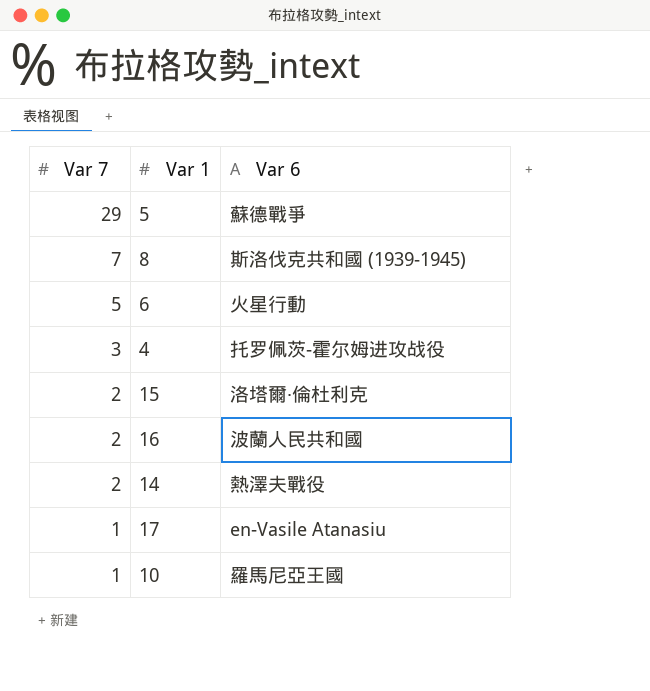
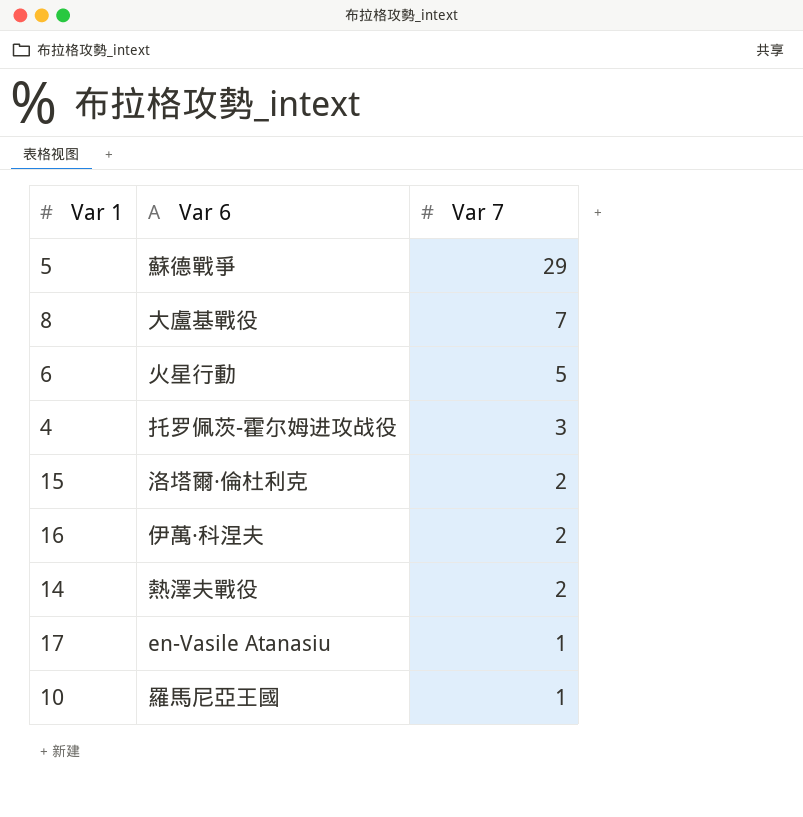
column Var 7 | position: 1 -> 3
8 | Var 6: 斯洛伐克共和國 (1939-1945) -> 大盧基戰役
16 | Var 6: 波蘭人民共和國 -> 伊萬·科涅夫

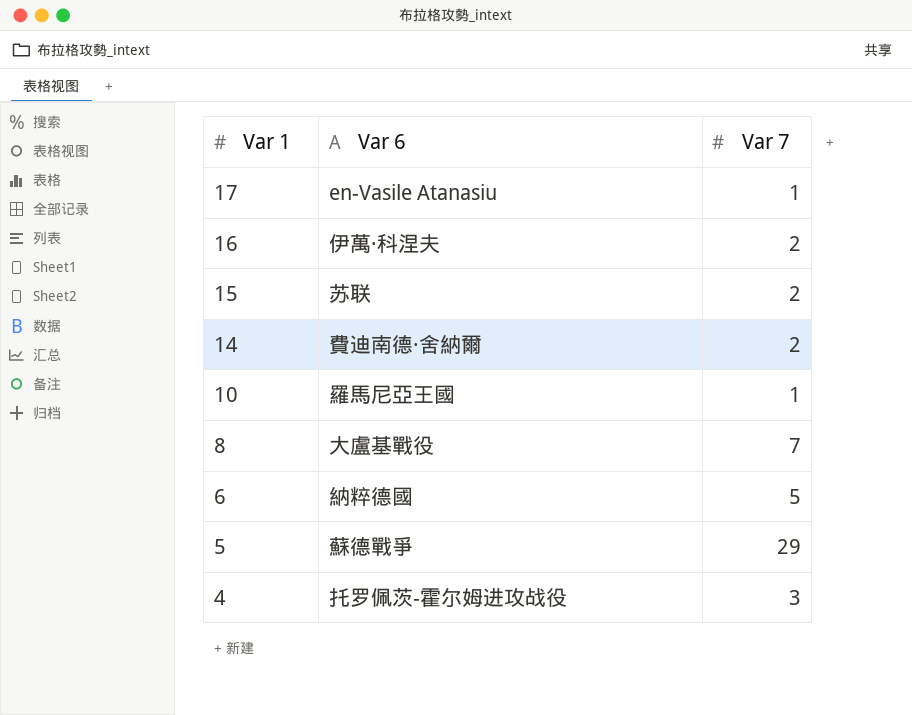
row order: Var 7 descending -> Var 1 descending
15 | Var 6: 洛塔爾·倫杜利克 -> 苏联
14 | Var 6: 熱澤夫戰役 -> 費迪南德·舍納爾
6 | Var 6: 火星行動 -> 納粹德國

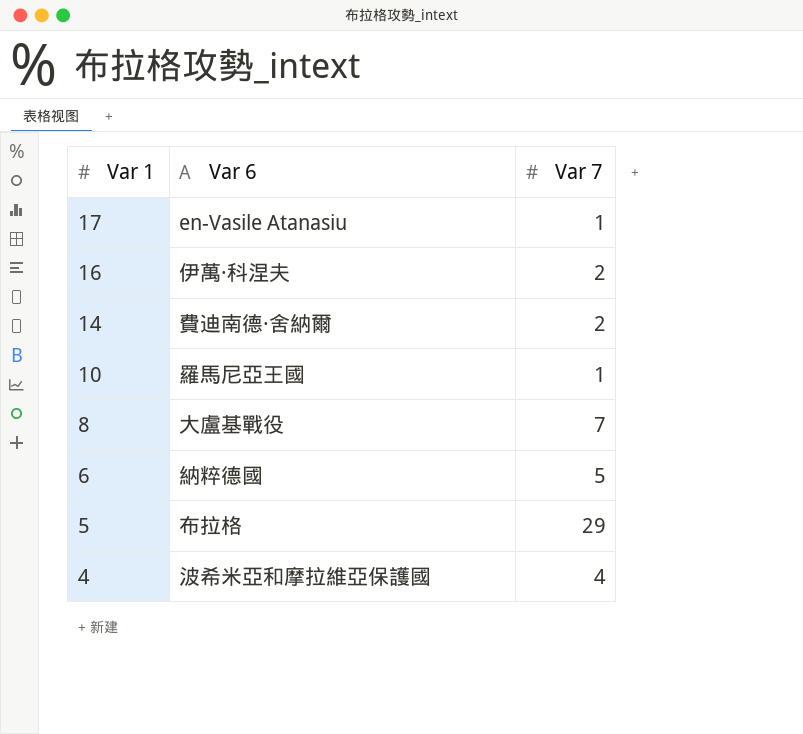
row 15: 苏联 | 2 -> none
5 | Var 6: 蘇德戰爭 -> 布拉格
4 | Var 6: 托罗佩茨-霍尔姆进攻战役 -> 波希米亞和摩拉維亞保護國
4 | Var 7: 3 -> 4

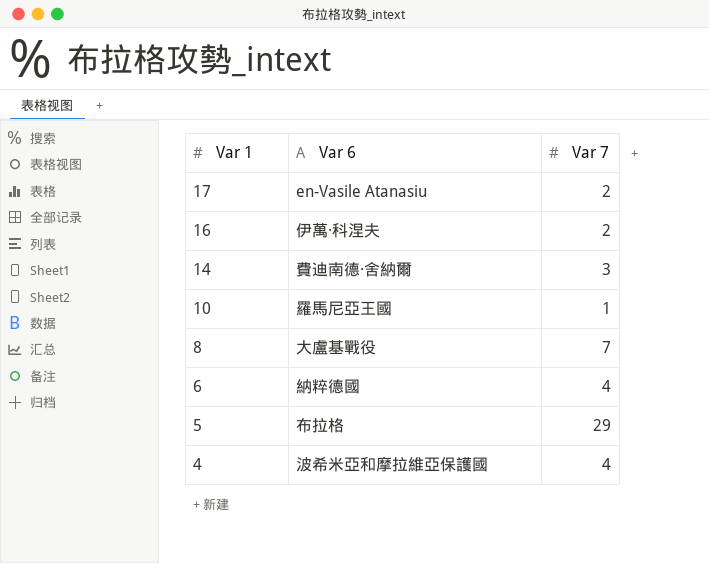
17 | Var 7: 1 -> 2
14 | Var 7: 2 -> 3
6 | Var 7: 5 -> 4

